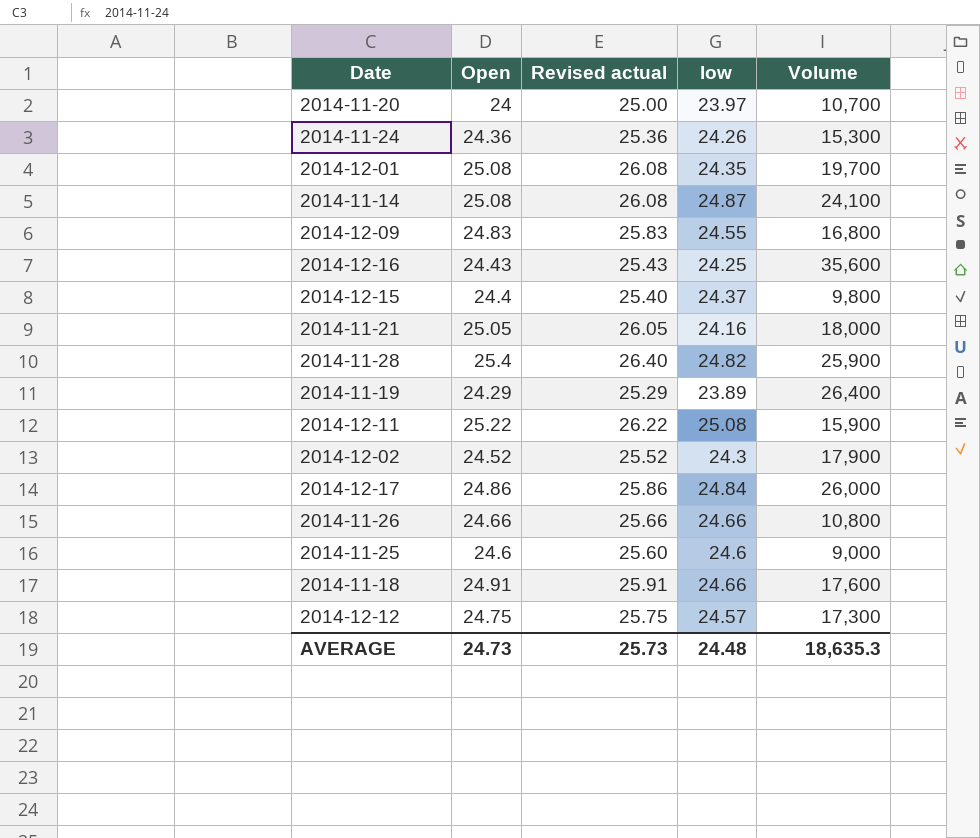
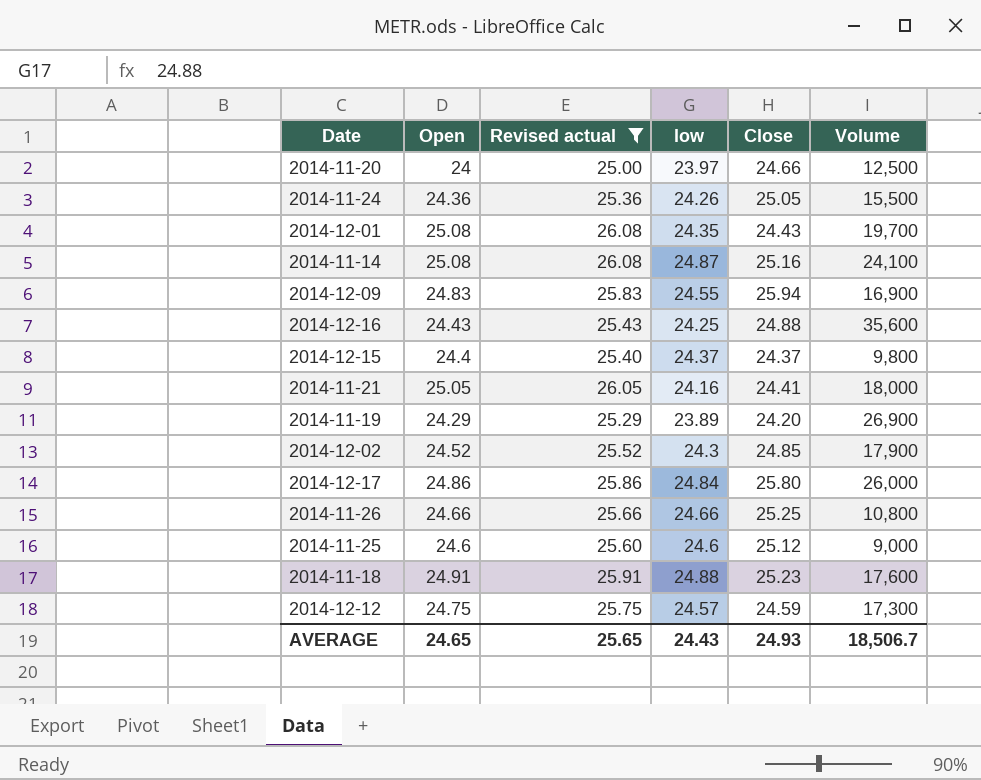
filter: none -> Revised actual <= 26.08
column Close | position: none -> 5
2014-11-20 | Volume: 10,700 -> 12,500
2014-11-24 | Volume: 15,300 -> 15,500
2014-12-09 | Volume: 16,800 -> 16,900
2014-11-19 | Volume: 26,400 -> 26,900
2014-11-18 | low: 24.66 -> 24.88
AVERAGE | Open: 24.73 -> 24.65
AVERAGE | Revised actual: 25.73 -> 25.65
AVERAGE | low: 24.48 -> 24.43
AVERAGE | Volume: 18,635.3 -> 18,506.7

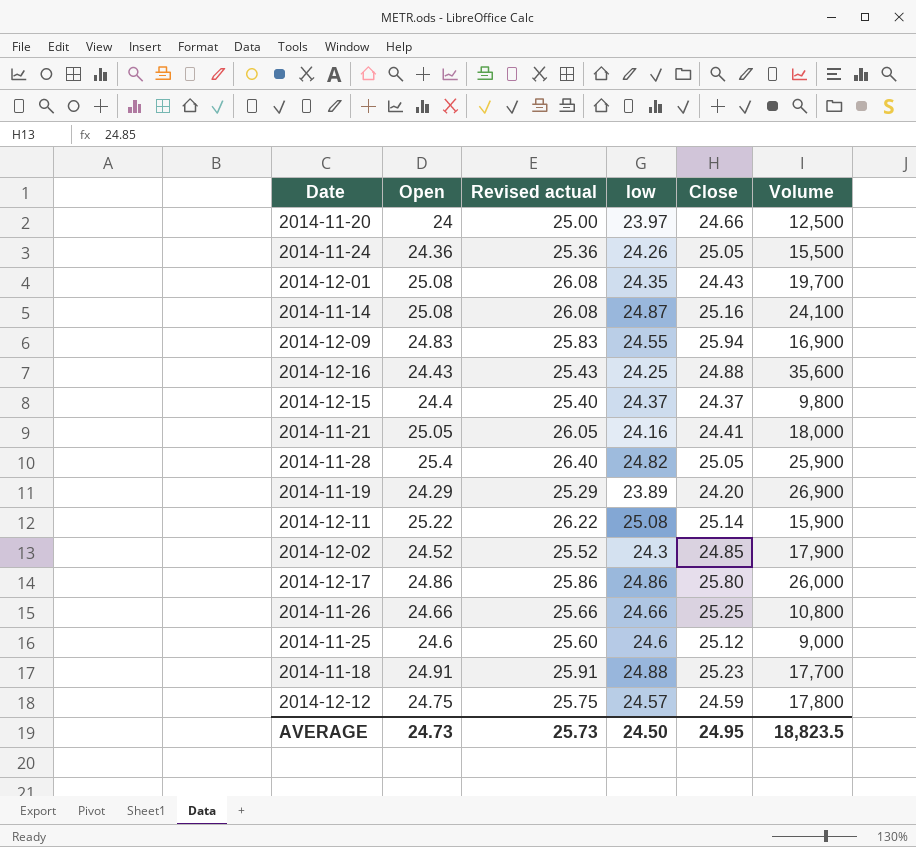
filter: Revised actual <= 26.08 -> none
2014-12-17 | low: 24.84 -> 24.86
2014-11-18 | Volume: 17,600 -> 17,700
2014-12-12 | Volume: 17,300 -> 17,800
AVERAGE | Open: 24.65 -> 24.73
AVERAGE | Revised actual: 25.65 -> 25.73
AVERAGE | low: 24.43 -> 24.50
AVERAGE | Close: 24.93 -> 24.95
AVERAGE | Volume: 18,506.7 -> 18,823.5

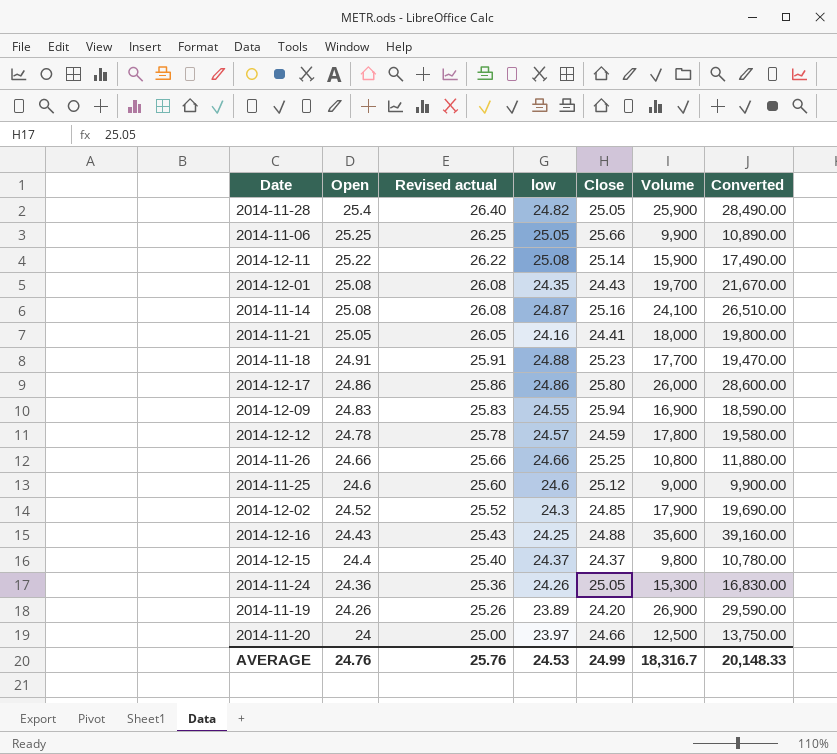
row order: none -> Open descending
column Converted | formula: none -> [Volume] * 1.1
row 2014-11-06: none -> 25.25 | 26.25 | 25.05 | 25.66 | 9,900 | 10,890.00
2014-12-12 | Open: 24.75 -> 24.78
2014-12-12 | Revised actual: 25.75 -> 25.78
2014-11-24 | Volume: 15,500 -> 15,300
2014-11-19 | Open: 24.29 -> 24.26
2014-11-19 | Revised actual: 25.29 -> 25.26
AVERAGE | Open: 24.73 -> 24.76
AVERAGE | Revised actual: 25.73 -> 25.76
AVERAGE | low: 24.50 -> 24.53
AVERAGE | Close: 24.95 -> 24.99
AVERAGE | Volume: 18,823.5 -> 18,316.7

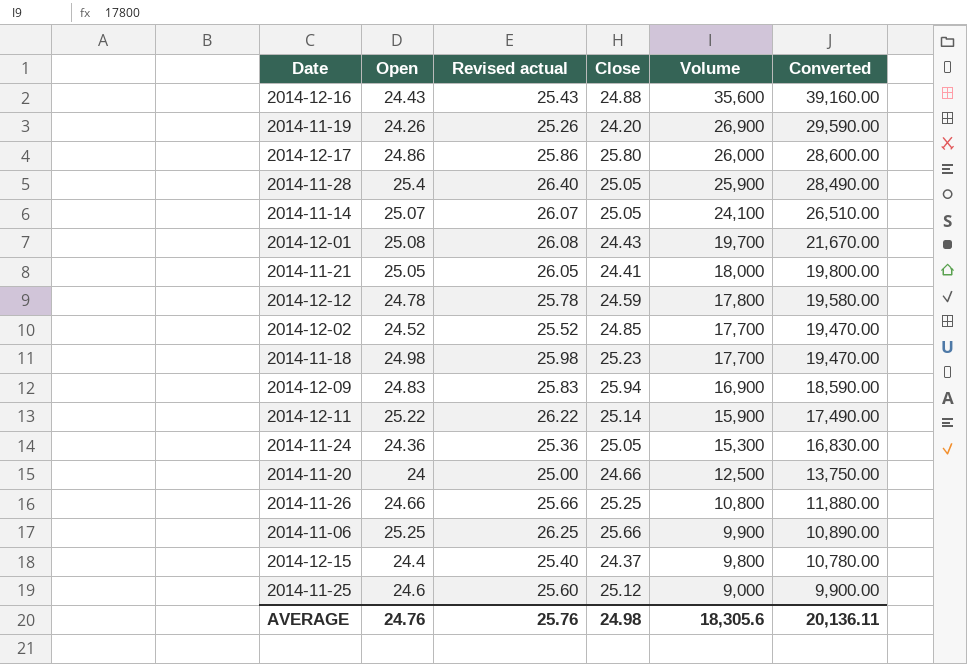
row order: Open descending -> Volume descending
column low | position: 4 -> none
2014-11-14 | Open: 25.08 -> 25.07
2014-11-14 | Revised actual: 26.08 -> 26.07
2014-11-14 | Close: 25.16 -> 25.05
2014-12-02 | Volume: 17,900 -> 17,700
2014-12-02 | Converted: 19,690.00 -> 19,470.00
2014-11-18 | Open: 24.91 -> 24.98
2014-11-18 | Revised actual: 25.91 -> 25.98
AVERAGE | Close: 24.99 -> 24.98
AVERAGE | Volume: 18,316.7 -> 18,305.6
AVERAGE | Converted: 20,148.33 -> 20,136.11

